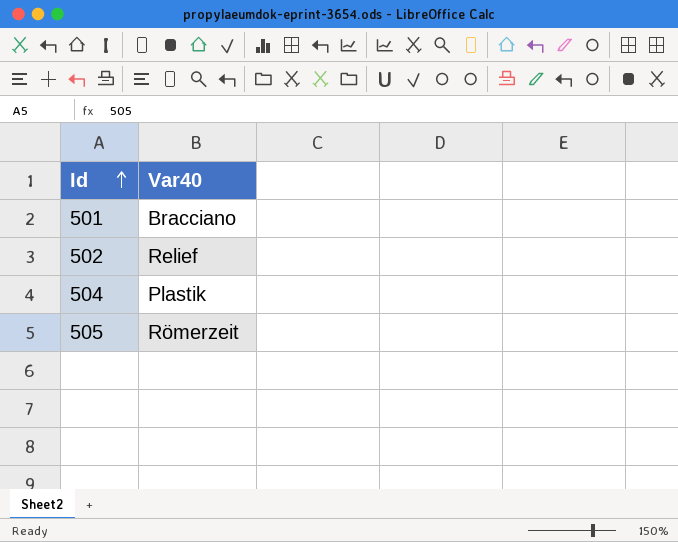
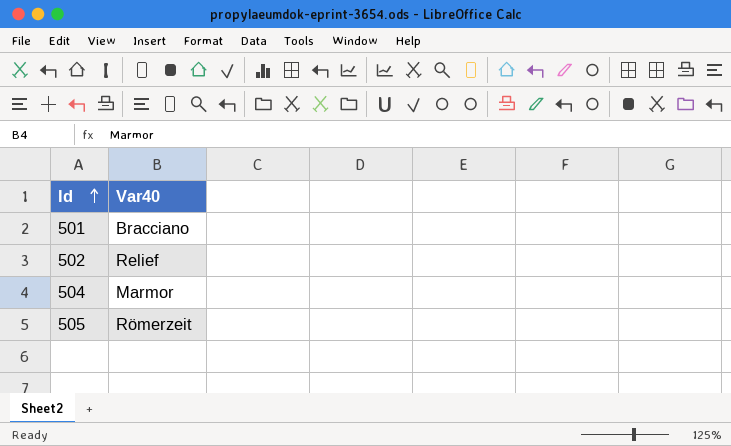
504 | Var40: Plastik -> Marmor

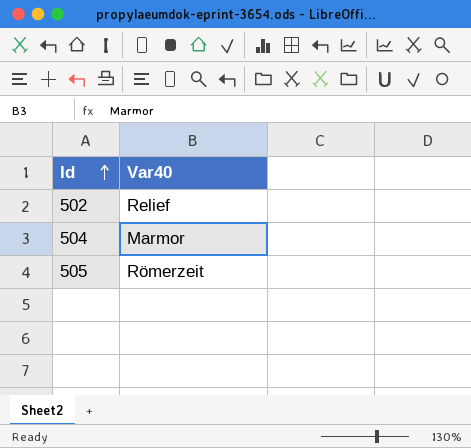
row 501: Bracciano -> none

